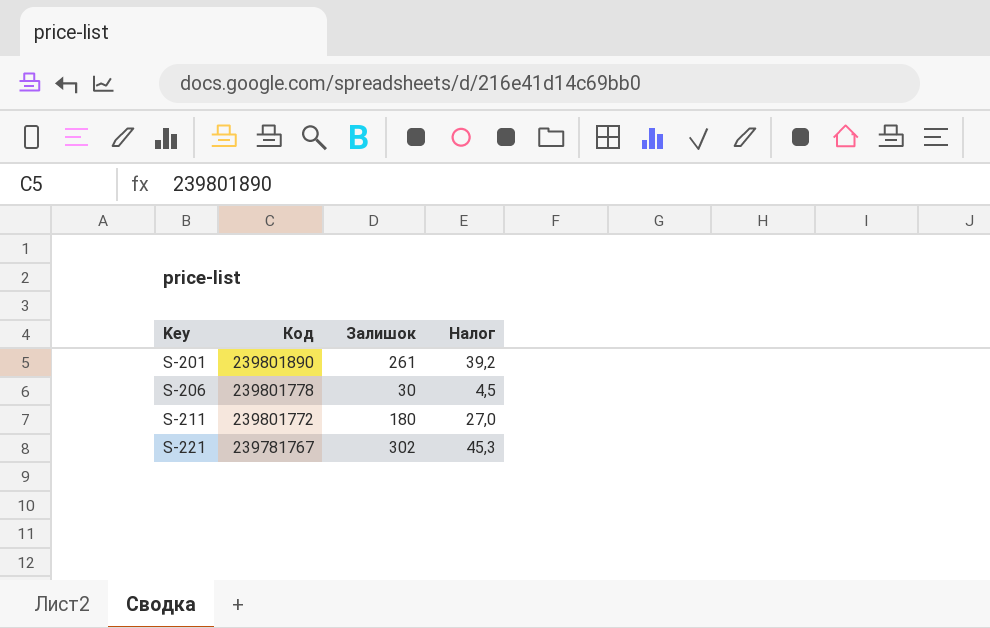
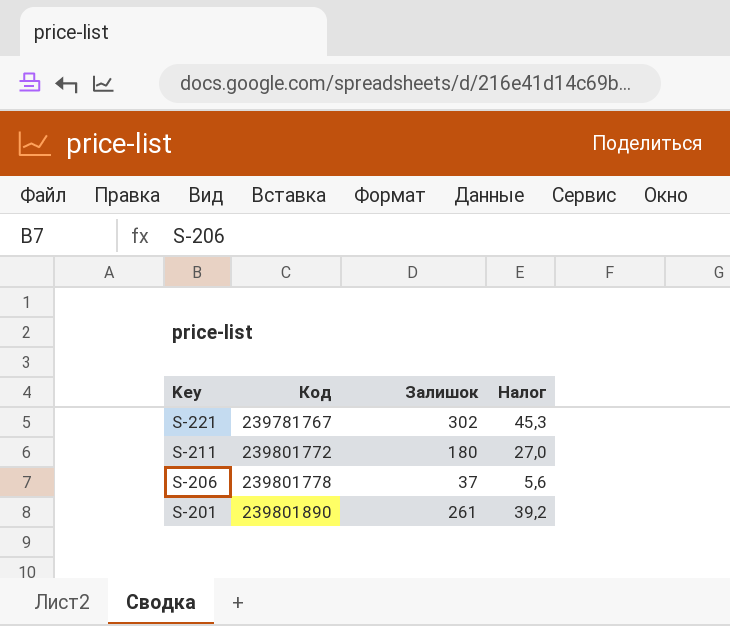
row order: Key ascending -> Key descending
S-206 | Залишок: 30 -> 37
S-206 | Налог: 4,5 -> 5,6

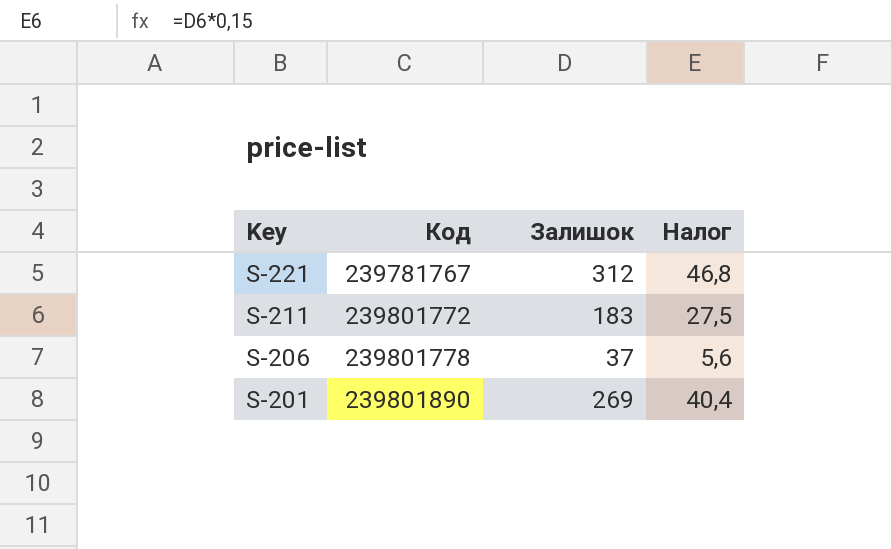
S-221 | Залишок: 302 -> 312
S-221 | Налог: 45,3 -> 46,8
S-211 | Залишок: 180 -> 183
S-211 | Налог: 27,0 -> 27,5
S-201 | Залишок: 261 -> 269
S-201 | Налог: 39,2 -> 40,4

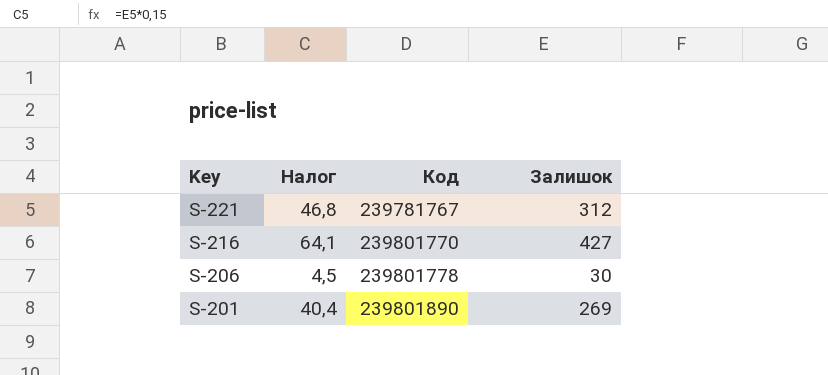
column Налог | position: 4 -> 2
row S-211: 239801772 | 183 | 27,5 -> none
row S-216: none -> 64,1 | 239801770 | 427
S-206 | Налог: 5,6 -> 4,5
S-206 | Залишок: 37 -> 30

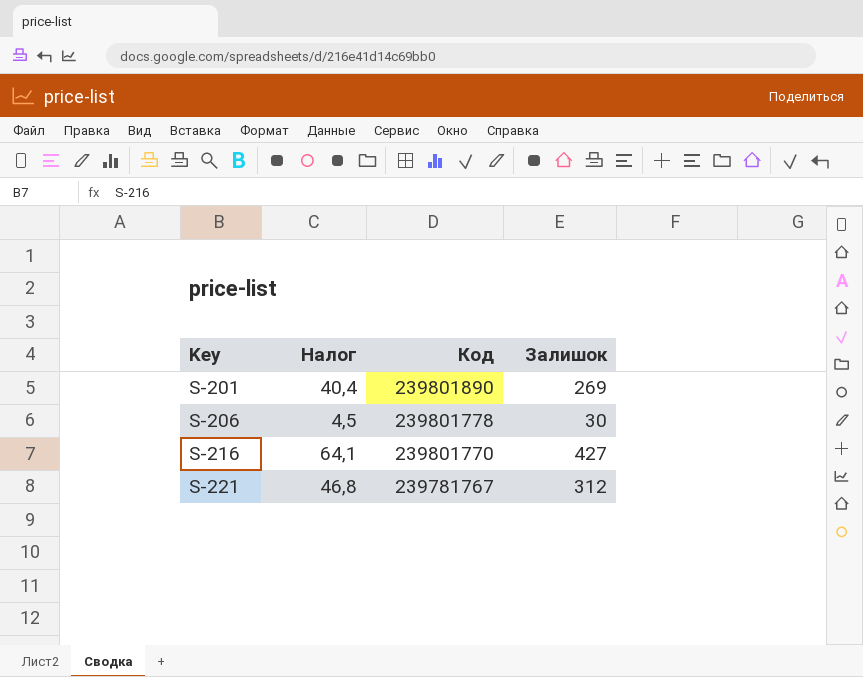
row order: Key descending -> Key ascending

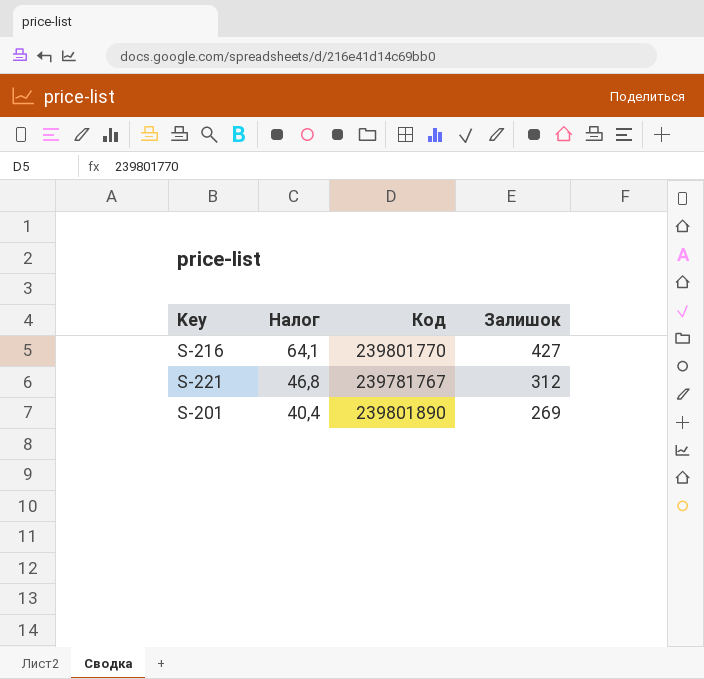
row order: Key ascending -> Налог descending
row S-206: 4,5 | 239801778 | 30 -> none

